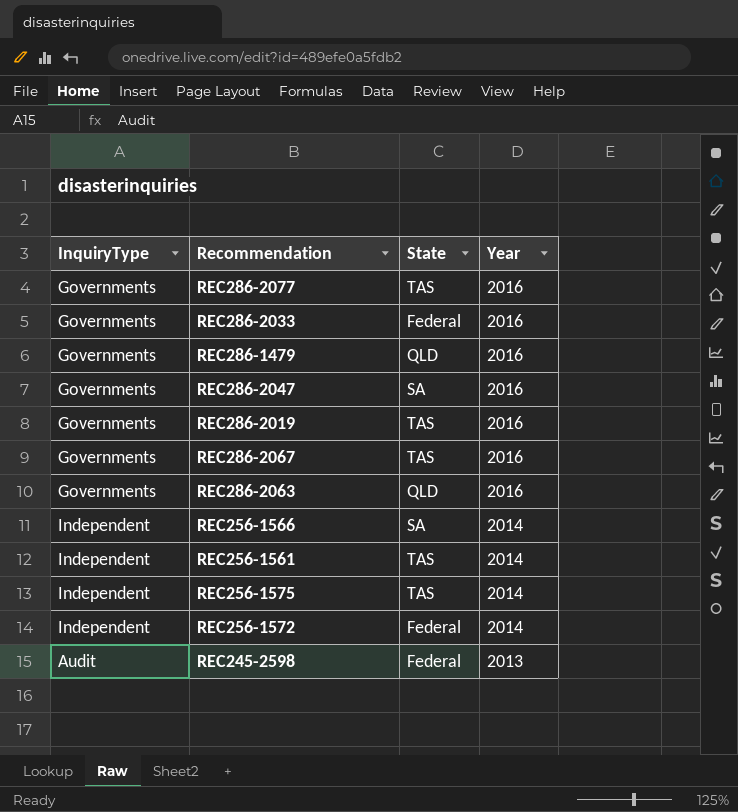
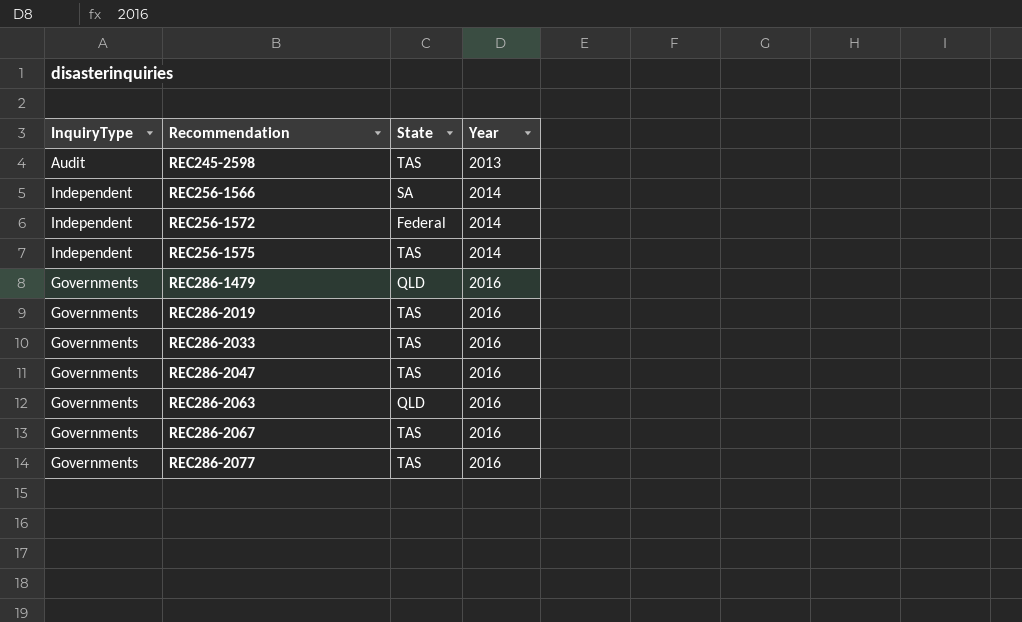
row order: Year descending -> Recommendation ascending
row REC256-1561: Independent | TAS | 2014 -> none
REC245-2598 | State: Federal -> TAS
REC286-2033 | State: Federal -> TAS
REC286-2047 | State: SA -> TAS

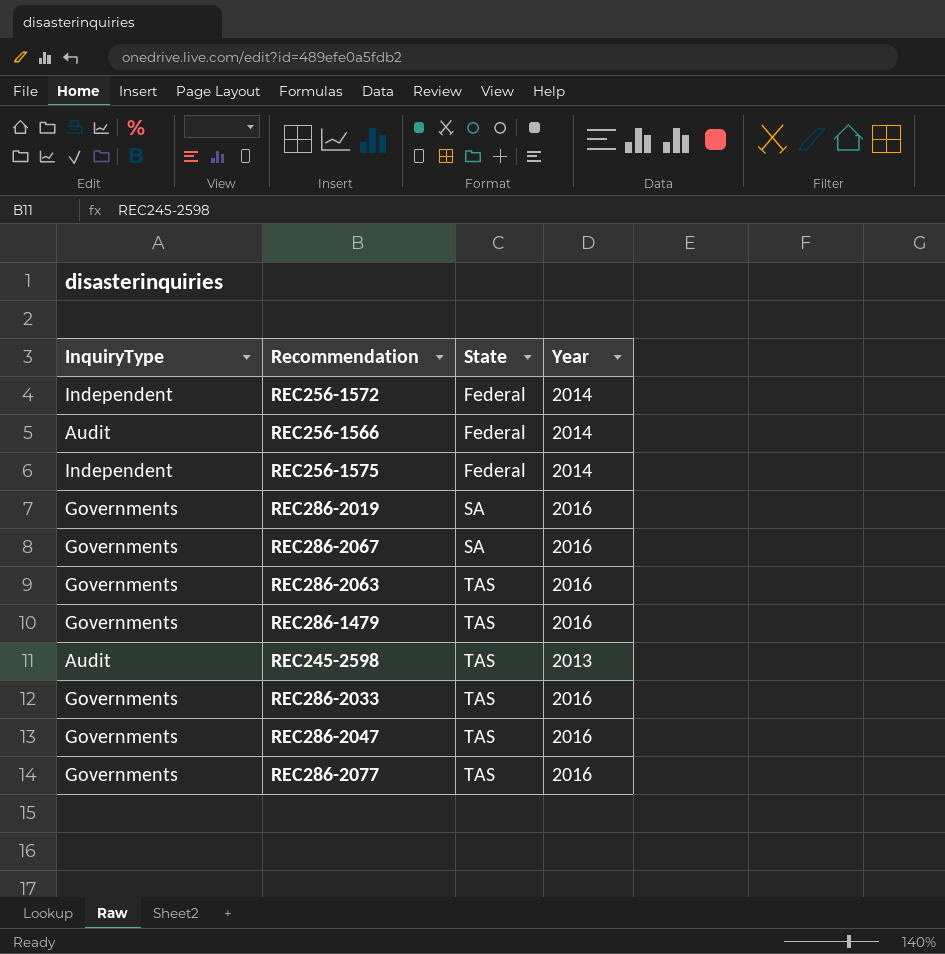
row order: Recommendation ascending -> State ascending
REC256-1566 | InquiryType: Independent -> Audit
REC256-1566 | State: SA -> Federal
REC256-1575 | State: TAS -> Federal
REC286-2019 | State: TAS -> SA
REC286-2067 | State: TAS -> SA
REC286-2063 | State: QLD -> TAS
REC286-1479 | State: QLD -> TAS

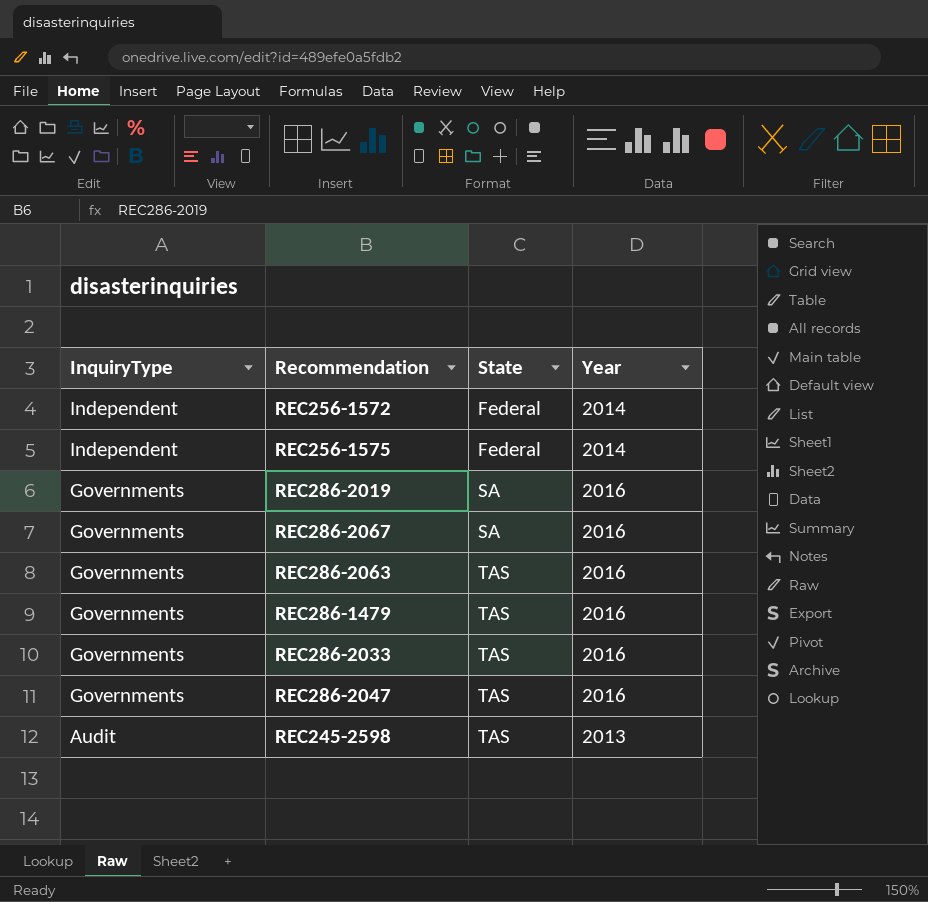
row order: State ascending -> InquiryType descending
row REC256-1566: Audit | Federal | 2014 -> none
row REC286-2077: Governments | TAS | 2016 -> none

